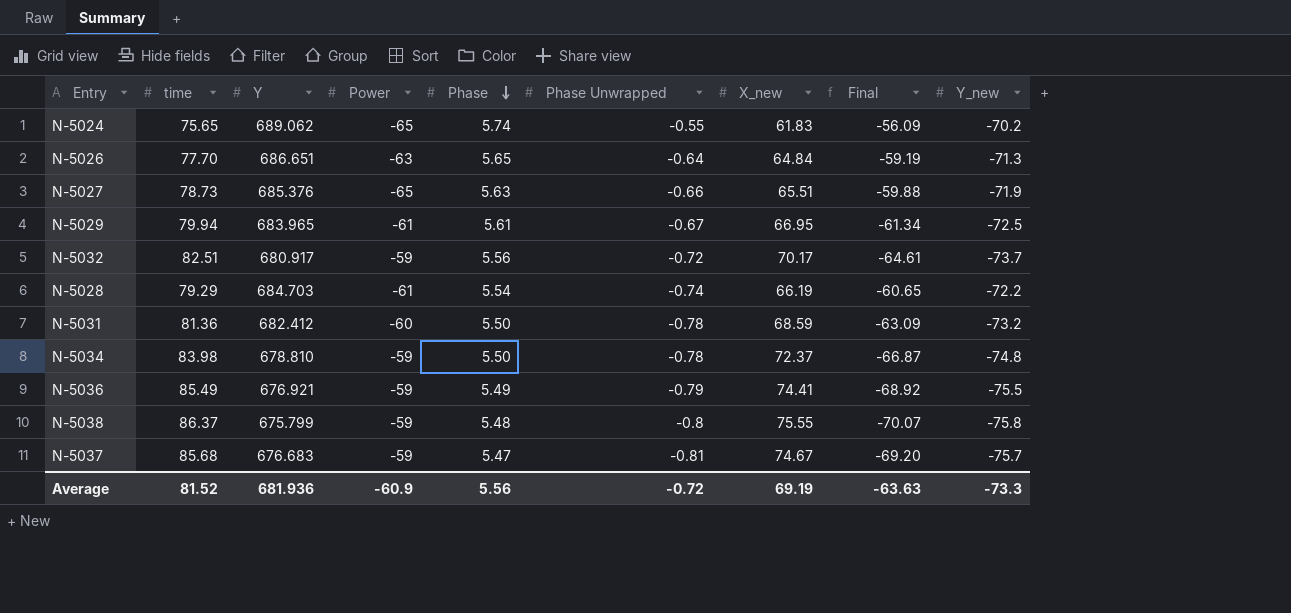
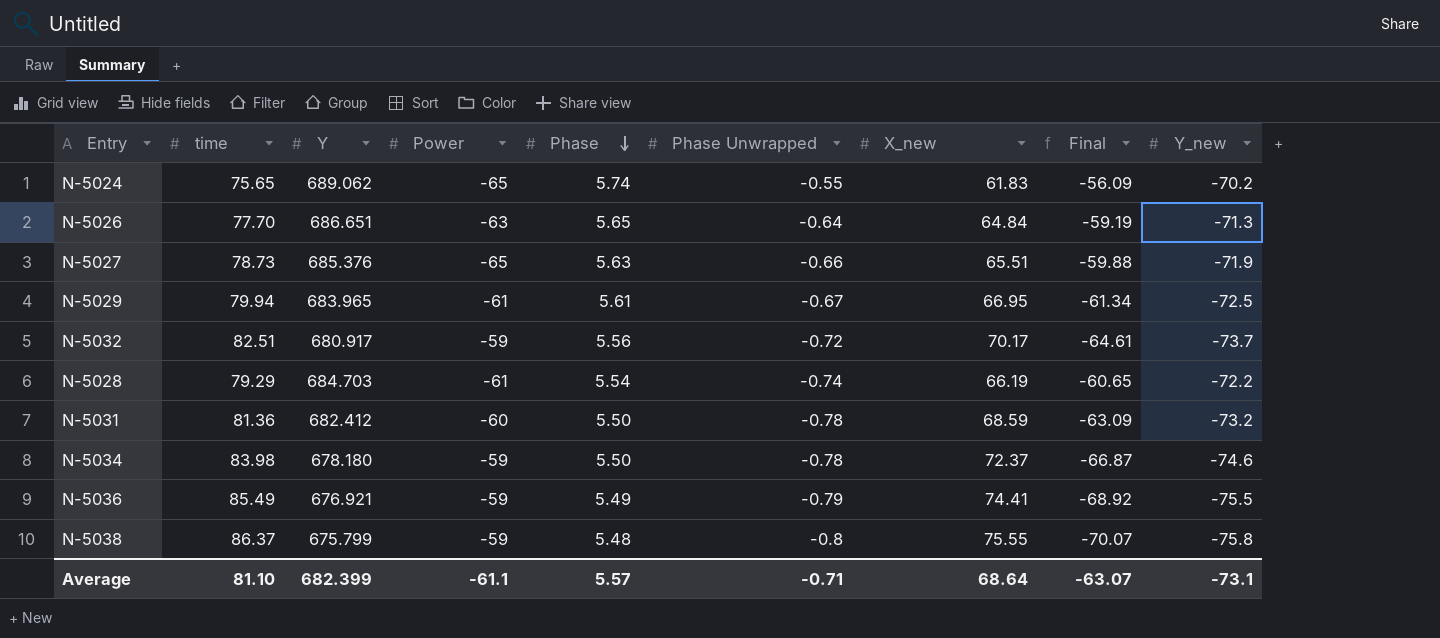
row N-5037: 85.68 | 676.683 | -59 | 5.47 | -0.81 | 74.67 | -69.20 | -75.7 -> none
N-5034 | Y: 678.810 -> 678.180
N-5034 | Y_new: -74.8 -> -74.6
Average | time: 81.52 -> 81.10
Average | Y: 681.936 -> 682.399
Average | Power: -60.9 -> -61.1
Average | Phase: 5.56 -> 5.57
Average | Phase Unwrapped: -0.72 -> -0.71
Average | X_new: 69.19 -> 68.64
Average | Final: -63.63 -> -63.07
Average | Y_new: -73.3 -> -73.1

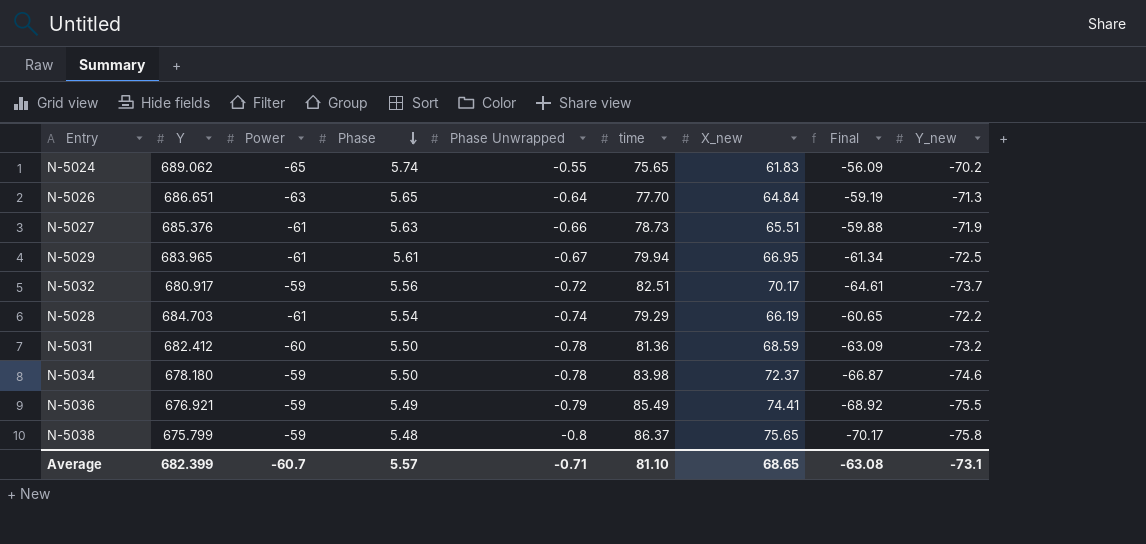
column time | position: 2 -> 6
N-5027 | Power: -65 -> -61
N-5038 | X_new: 75.55 -> 75.65
N-5038 | Final: -70.07 -> -70.17
Average | Power: -61.1 -> -60.7
Average | X_new: 68.64 -> 68.65
Average | Final: -63.07 -> -63.08

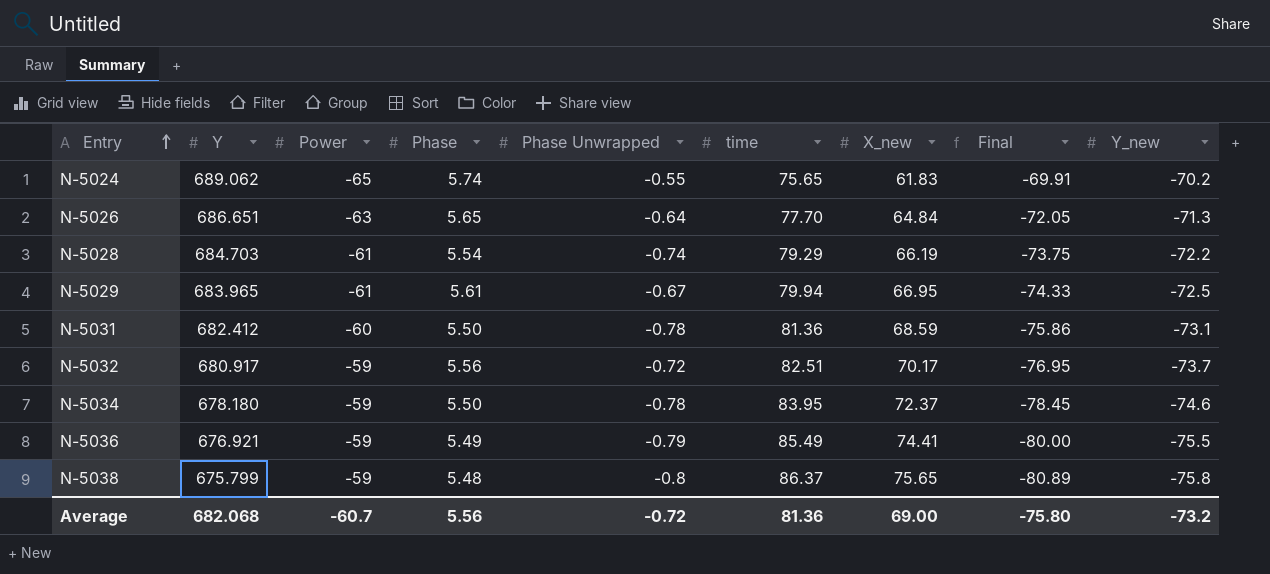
row order: Phase descending -> Entry ascending
column Final | formula: [Phase] - [X_new] -> [Phase] - [time]
row N-5027: 685.376 | -61 | 5.63 | -0.66 | 78.73 | 65.51 | -59.88 | -71.9 -> none
N-5031 | Y_new: -73.2 -> -73.1
N-5034 | time: 83.98 -> 83.95
Average | Y: 682.399 -> 682.068
Average | Phase: 5.57 -> 5.56
Average | Phase Unwrapped: -0.71 -> -0.72
Average | time: 81.10 -> 81.36
Average | X_new: 68.65 -> 69.00
Average | Final: -63.08 -> -75.80
Average | Y_new: -73.1 -> -73.2

